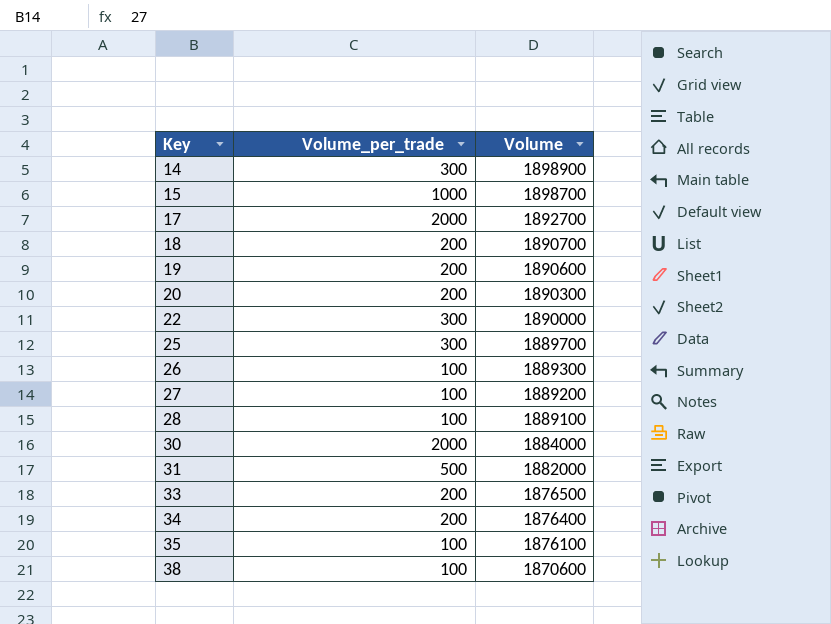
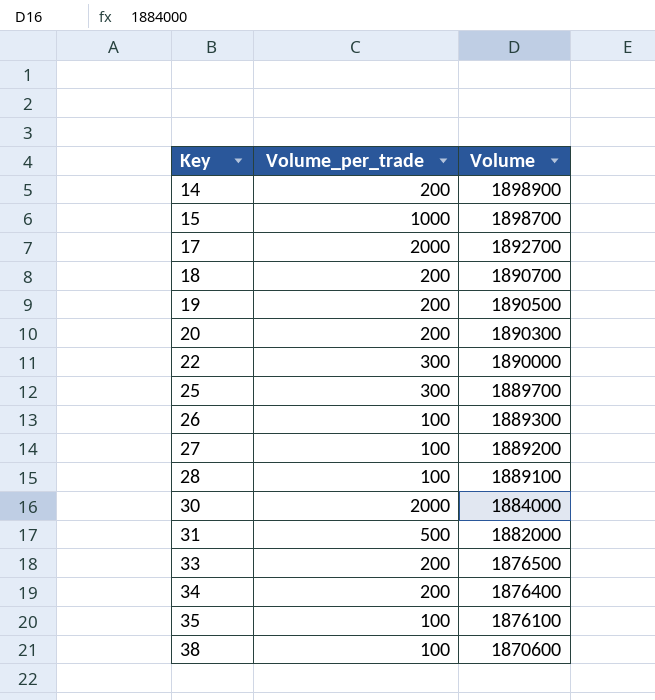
14 | Volume_per_trade: 300 -> 200
19 | Volume: 1890600 -> 1890500

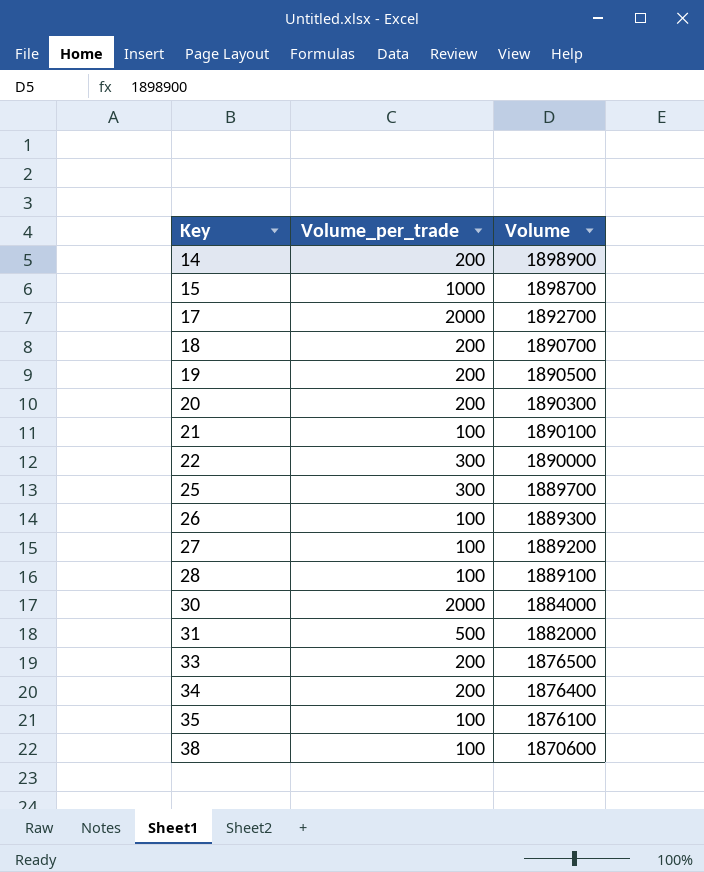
row 21: none -> 100 | 1890100

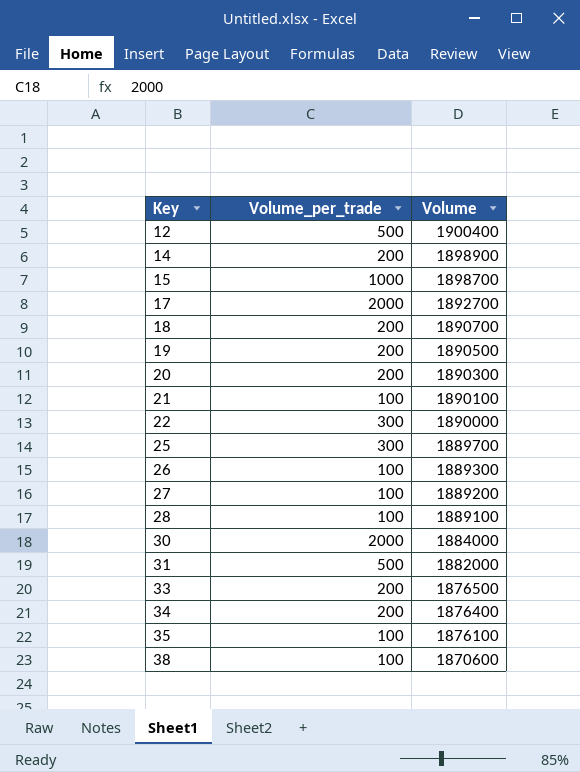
row 12: none -> 500 | 1900400

